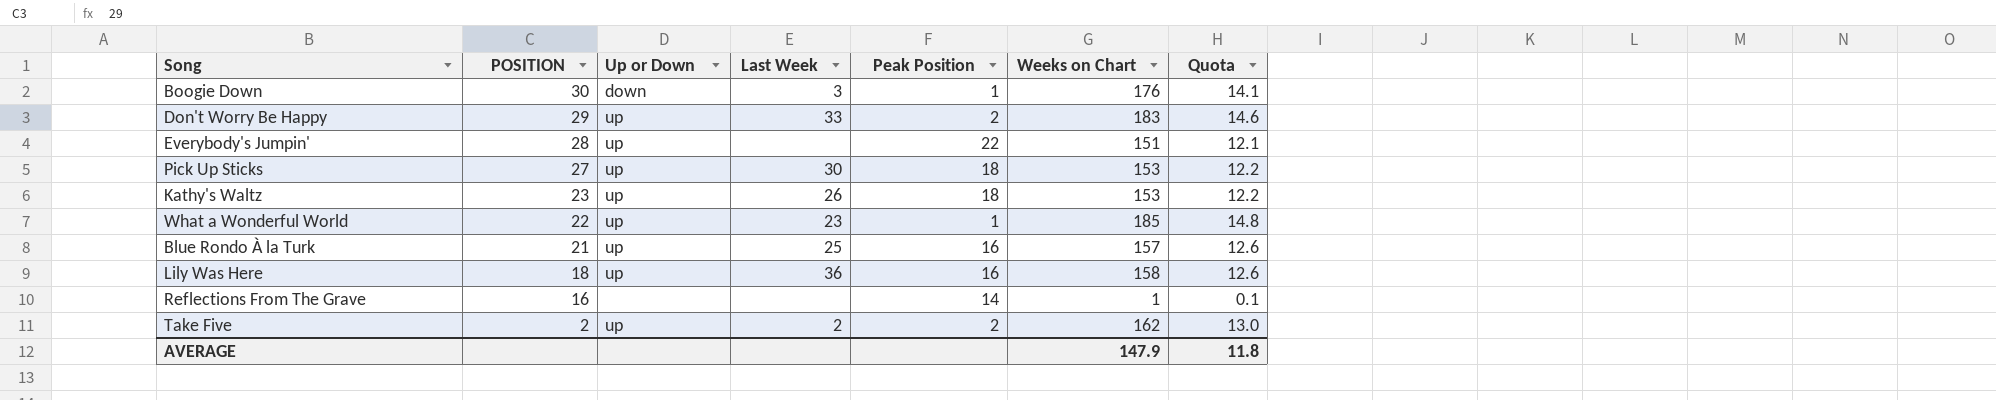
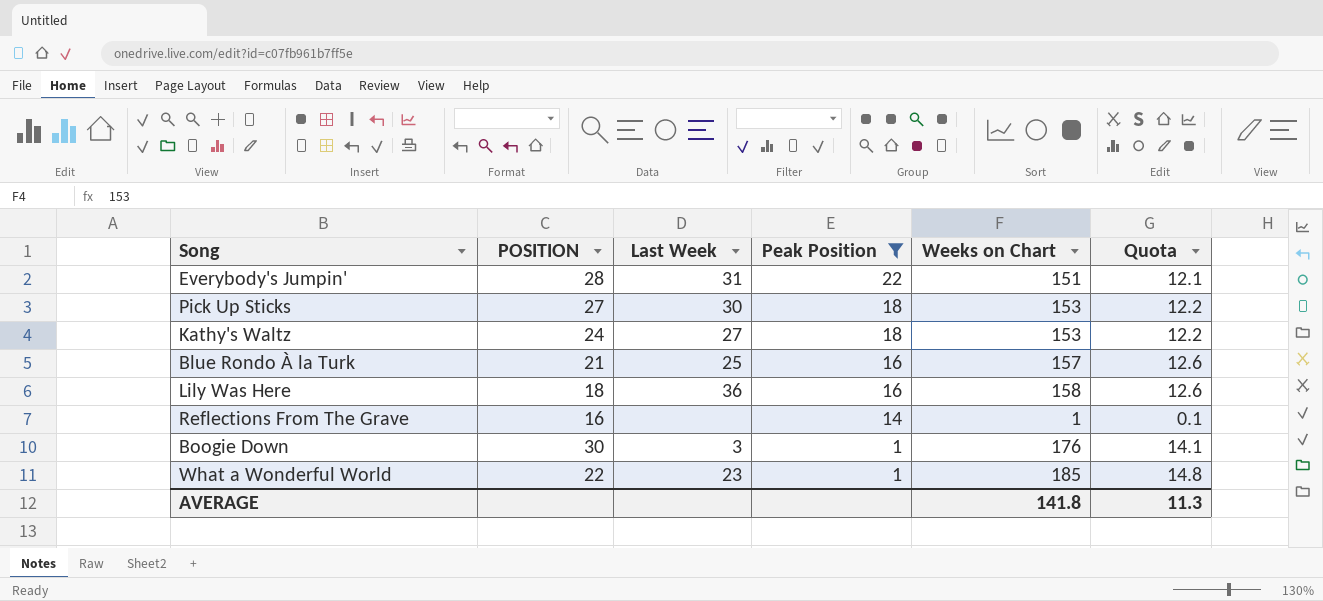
filter: none -> Peak Position != 2
row order: POSITION descending -> Peak Position descending
column Up or Down | position: 3 -> none
Everybody's Jumpin' | Last Week: none -> 31
Kathy's Waltz | POSITION: 23 -> 24
Kathy's Waltz | Last Week: 26 -> 27
AVERAGE | Weeks on Chart: 147.9 -> 141.8
AVERAGE | Quota: 11.8 -> 11.3

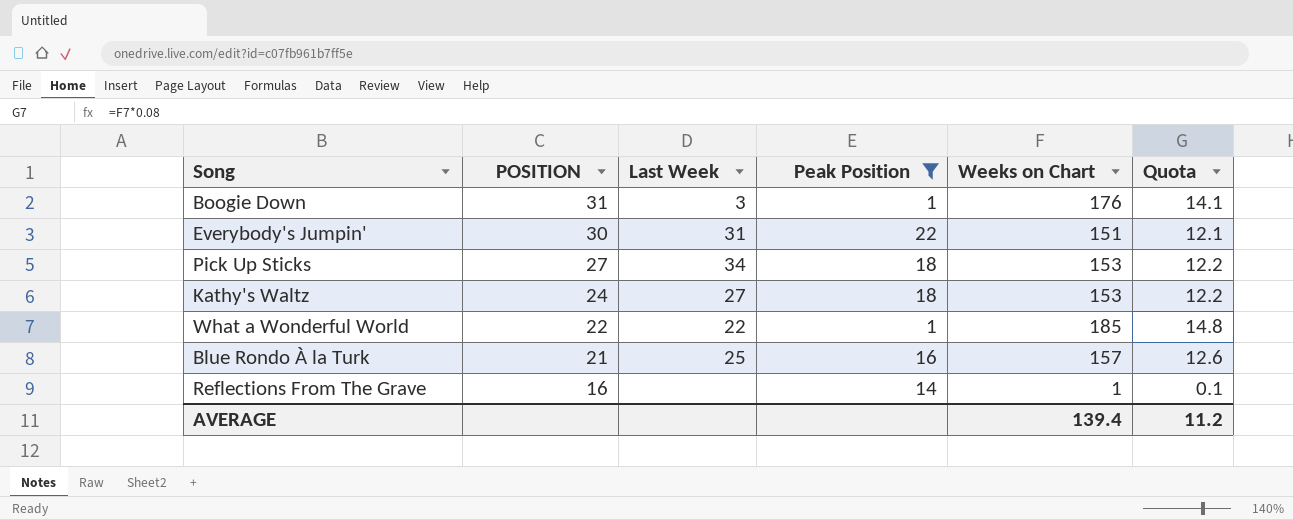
row order: Peak Position descending -> POSITION descending
row Lily Was Here: 18 | 36 | 16 | 158 | 12.6 -> none
Boogie Down | POSITION: 30 -> 31
Everybody's Jumpin' | POSITION: 28 -> 30
Pick Up Sticks | Last Week: 30 -> 34
What a Wonderful World | Last Week: 23 -> 22
AVERAGE | Weeks on Chart: 141.8 -> 139.4
AVERAGE | Quota: 11.3 -> 11.2

